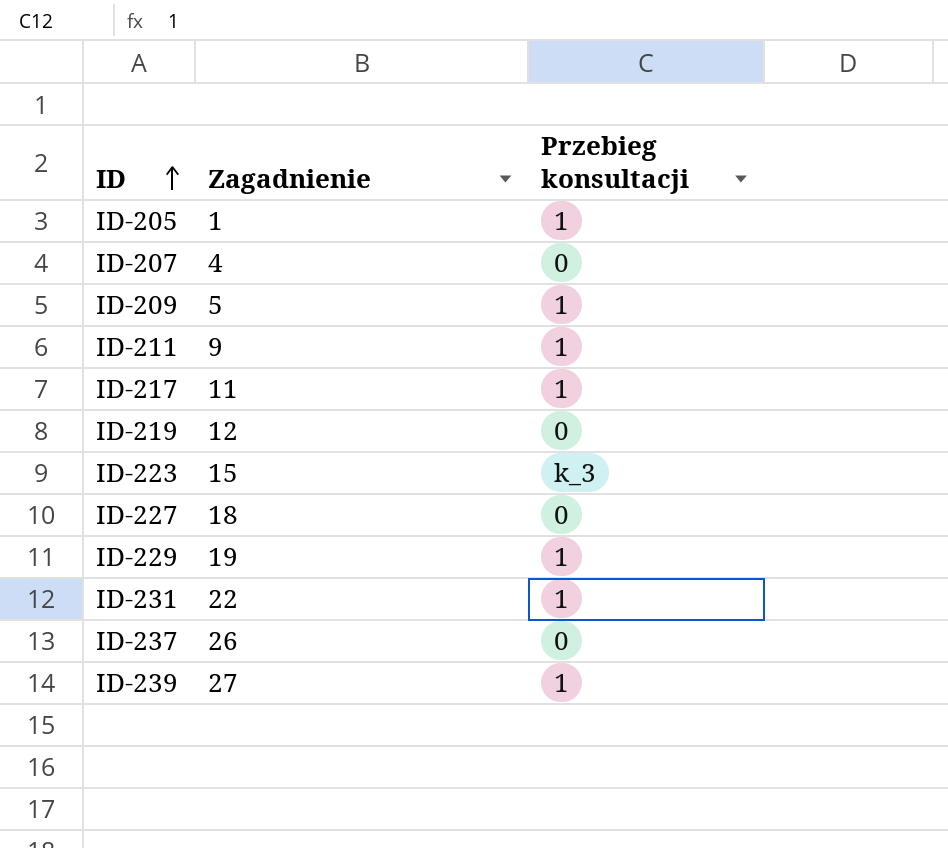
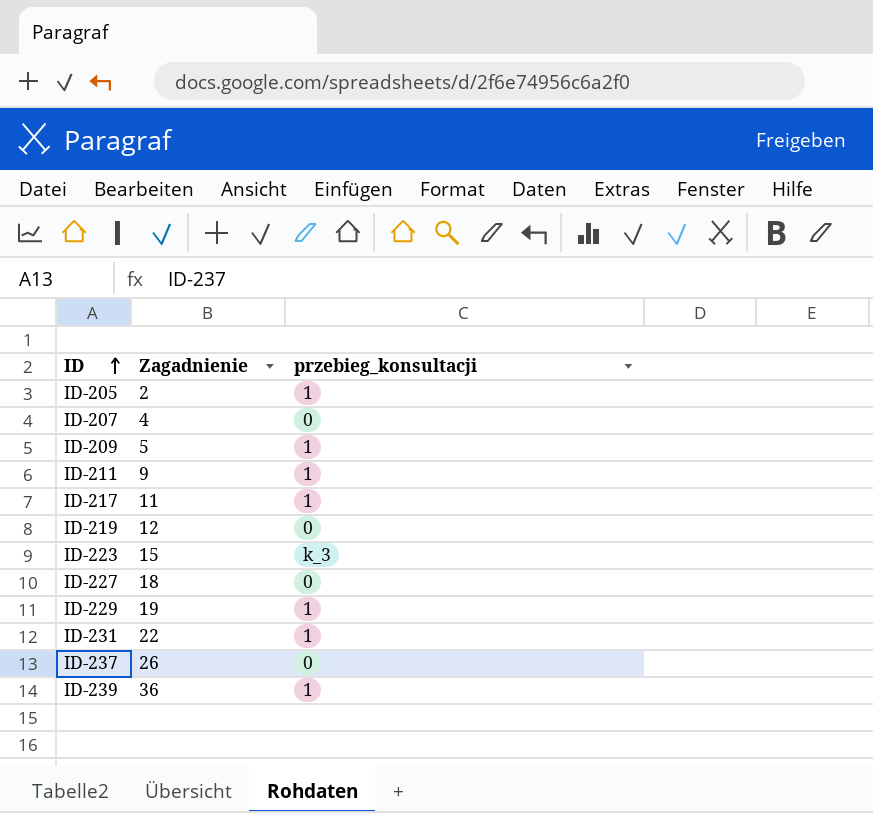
column name: Przebieg konsultacji -> przebieg_konsultacji
ID-205 | Zagadnienie: 1 -> 2
ID-239 | Zagadnienie: 27 -> 36

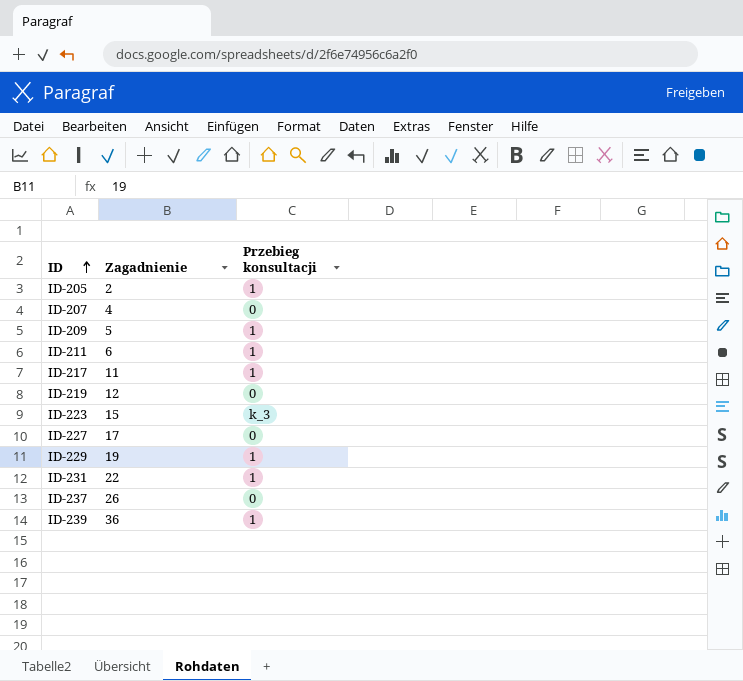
column name: przebieg_konsultacji -> Przebieg konsultacji
ID-211 | Zagadnienie: 9 -> 6
ID-227 | Zagadnienie: 18 -> 17

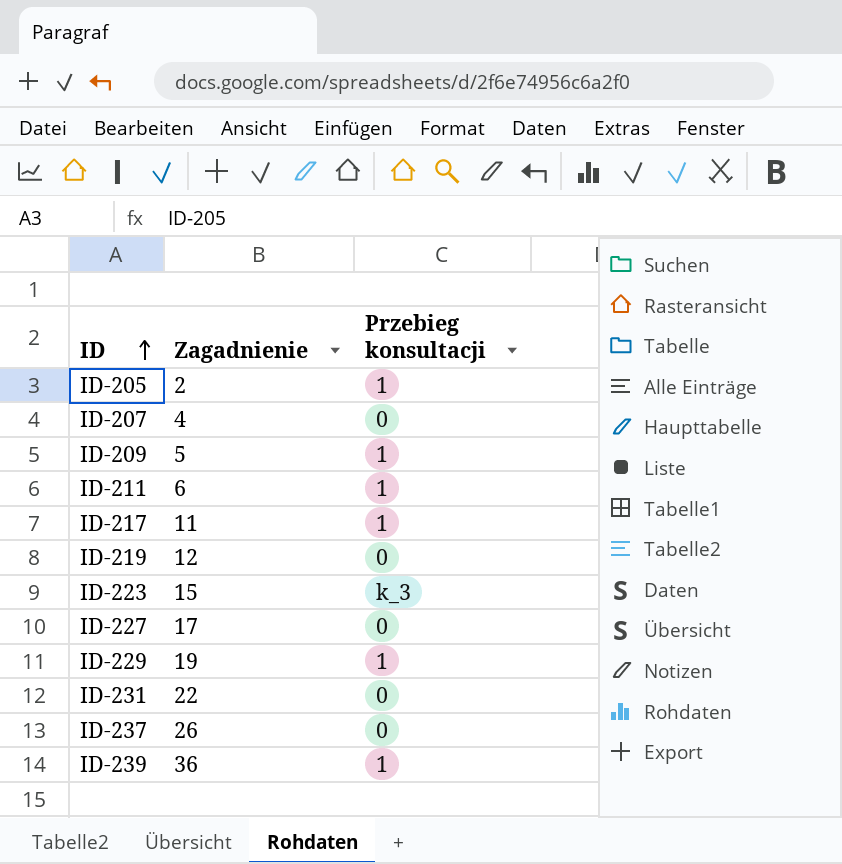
ID-231 | Przebieg konsultacji: 1 -> 0

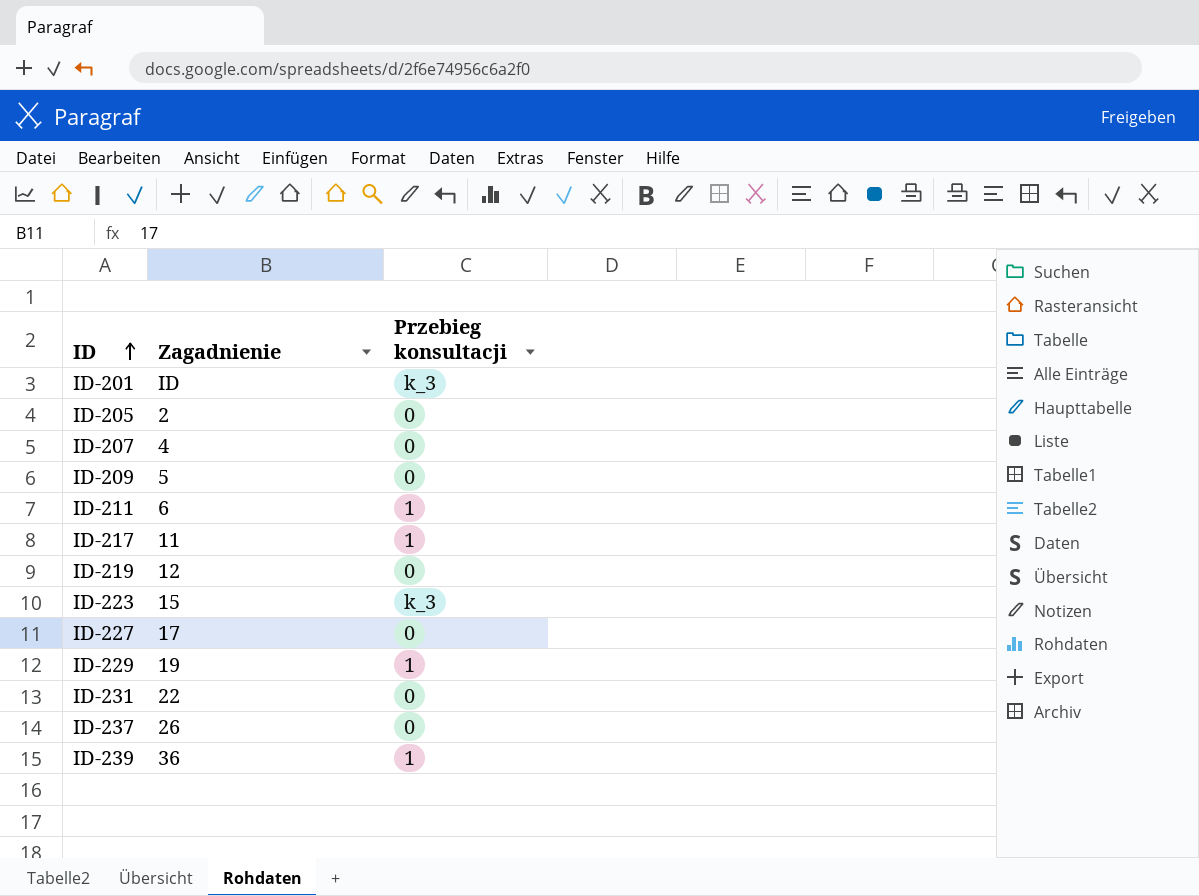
row ID-201: none -> ID | k_3
ID-205 | Przebieg konsultacji: 1 -> 0
ID-209 | Przebieg konsultacji: 1 -> 0

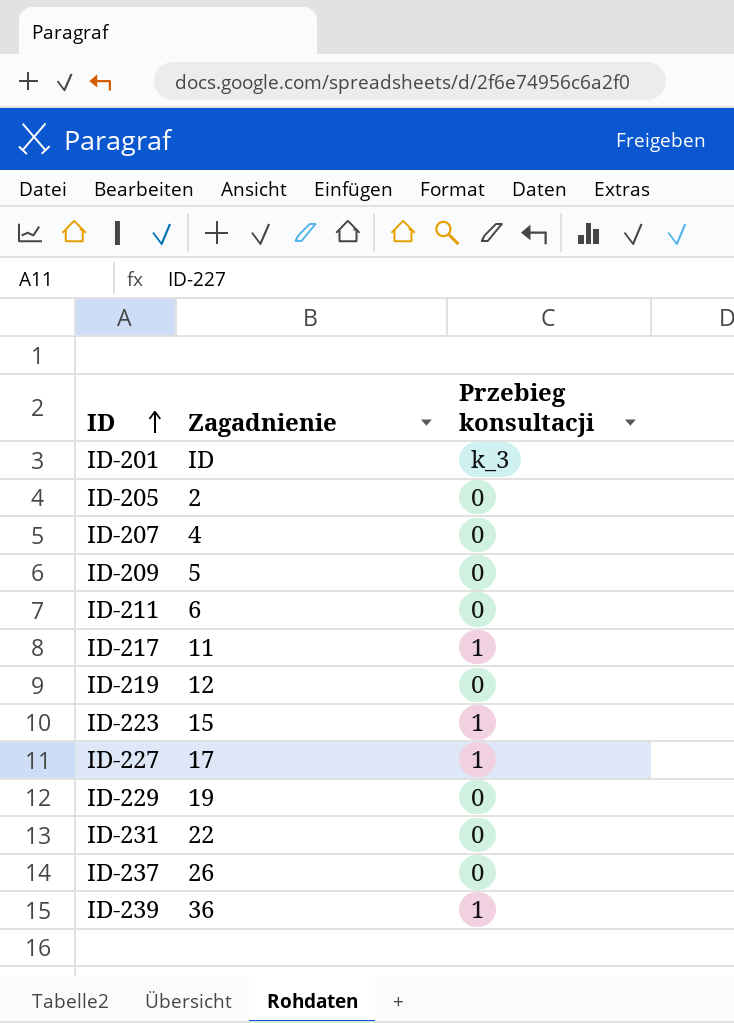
ID-211 | Przebieg konsultacji: 1 -> 0
ID-223 | Przebieg konsultacji: k_3 -> 1
ID-227 | Przebieg konsultacji: 0 -> 1
ID-229 | Przebieg konsultacji: 1 -> 0

